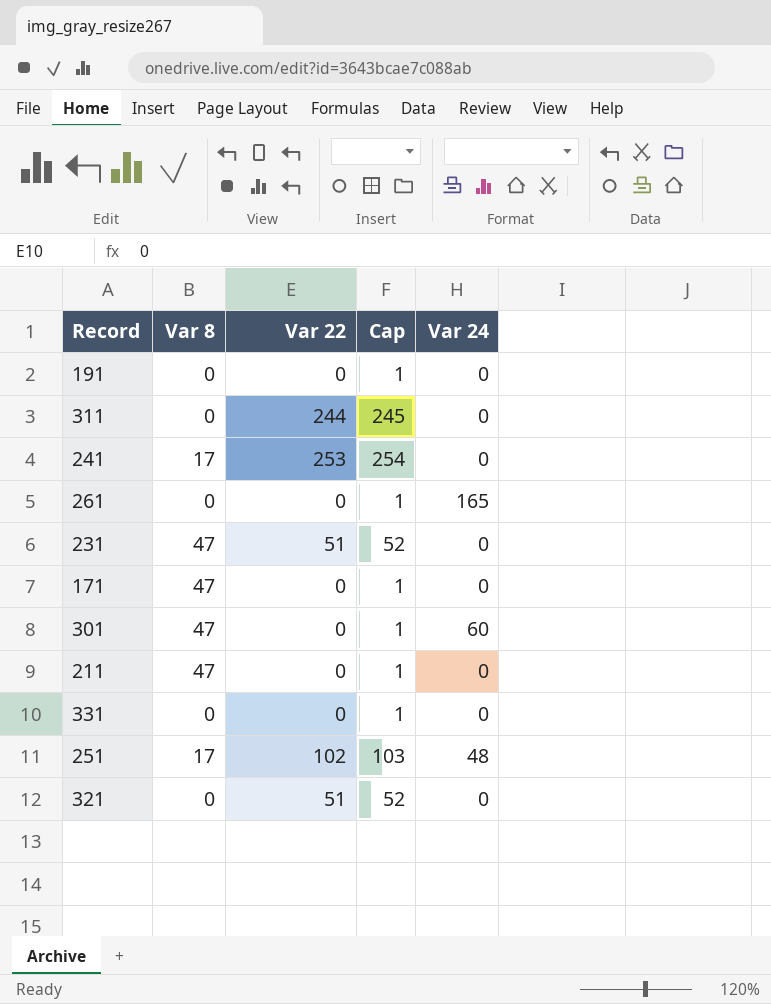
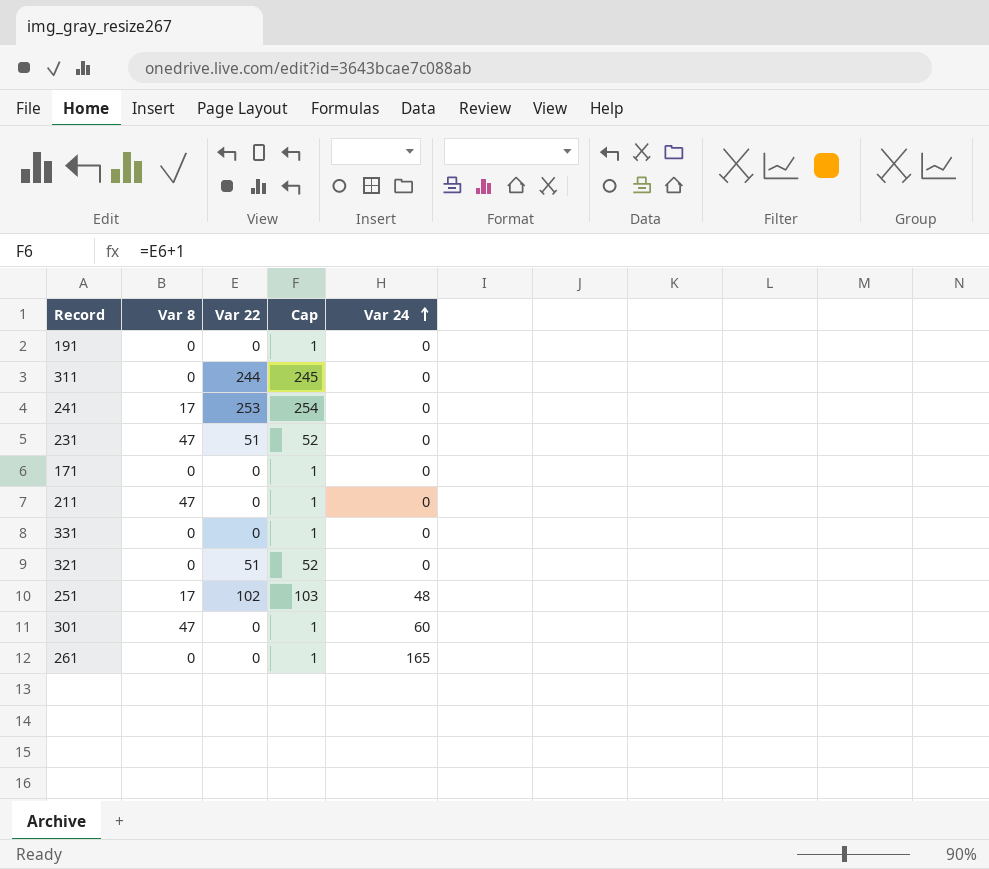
row order: none -> Var 24 ascending
171 | Var 8: 47 -> 0

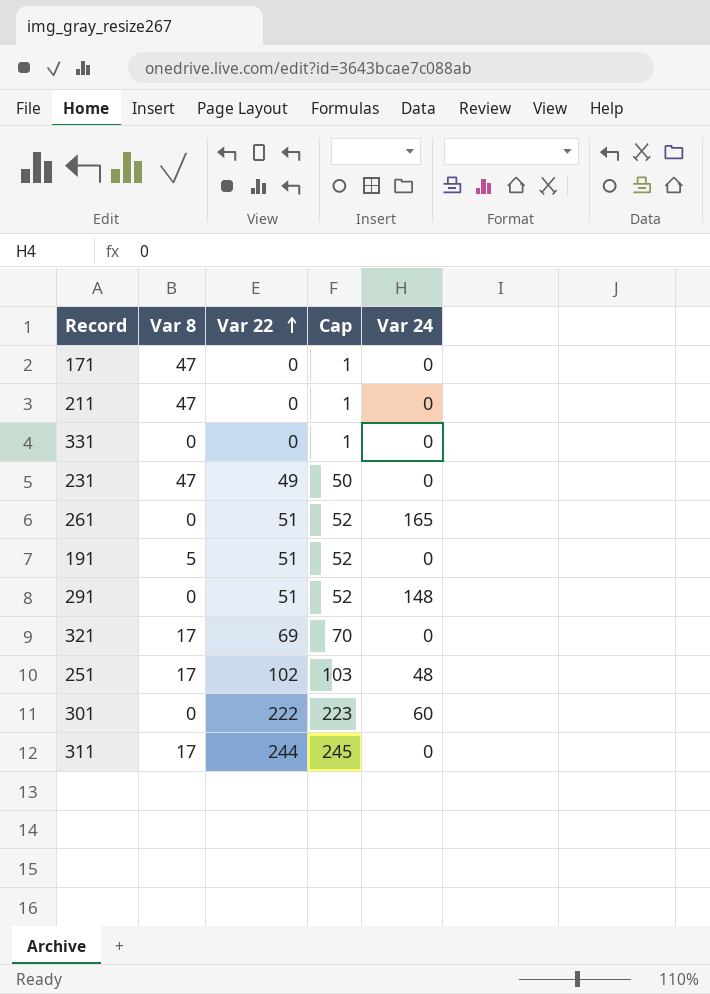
row order: Var 24 ascending -> Var 22 ascending
row 241: 17 | 253 | 254 | 0 -> none
171 | Var 8: 0 -> 47
231 | Var 22: 51 -> 49
231 | Cap: 52 -> 50
261 | Var 22: 0 -> 51
261 | Cap: 1 -> 52
191 | Var 8: 0 -> 5
191 | Var 22: 0 -> 51
191 | Cap: 1 -> 52
row 291: none -> 0 | 51 | 52 | 148
321 | Var 8: 0 -> 17
321 | Var 22: 51 -> 69
321 | Cap: 52 -> 70
301 | Var 8: 47 -> 0
301 | Var 22: 0 -> 222
301 | Cap: 1 -> 223
311 | Var 8: 0 -> 17

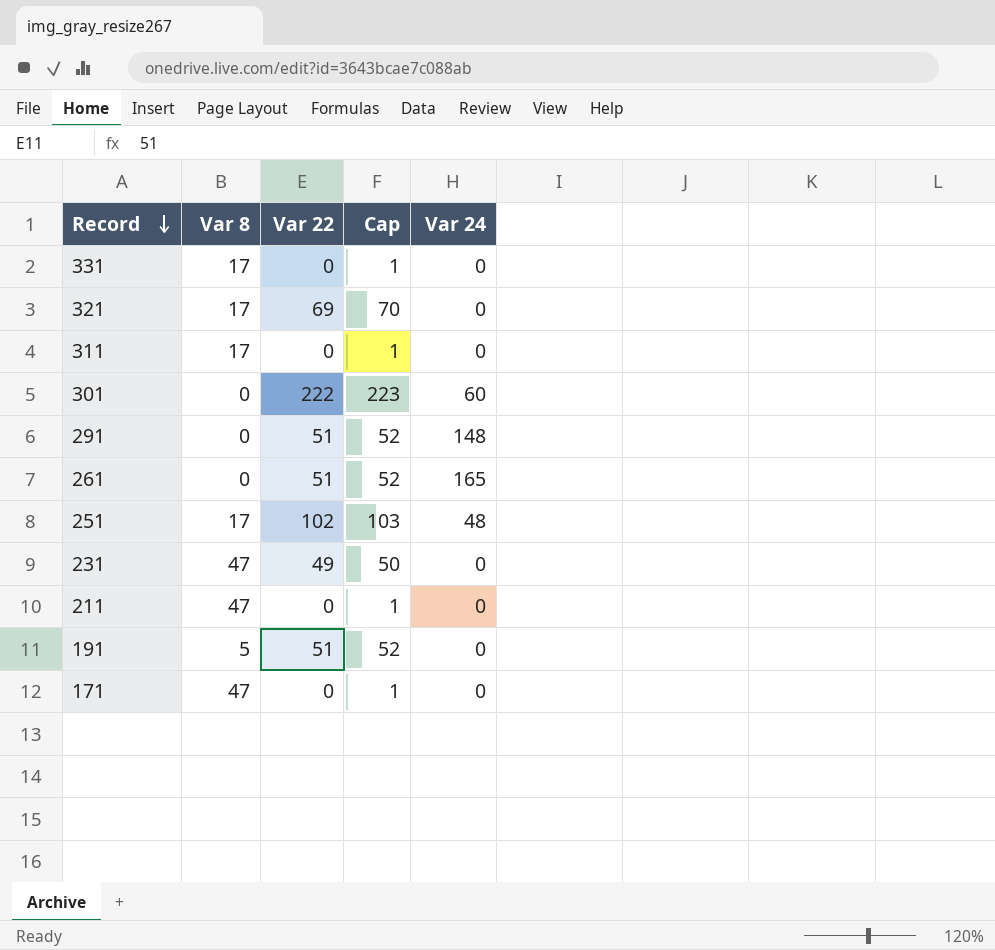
row order: Var 22 ascending -> Record descending
331 | Var 8: 0 -> 17
311 | Var 22: 244 -> 0
311 | Cap: 245 -> 1

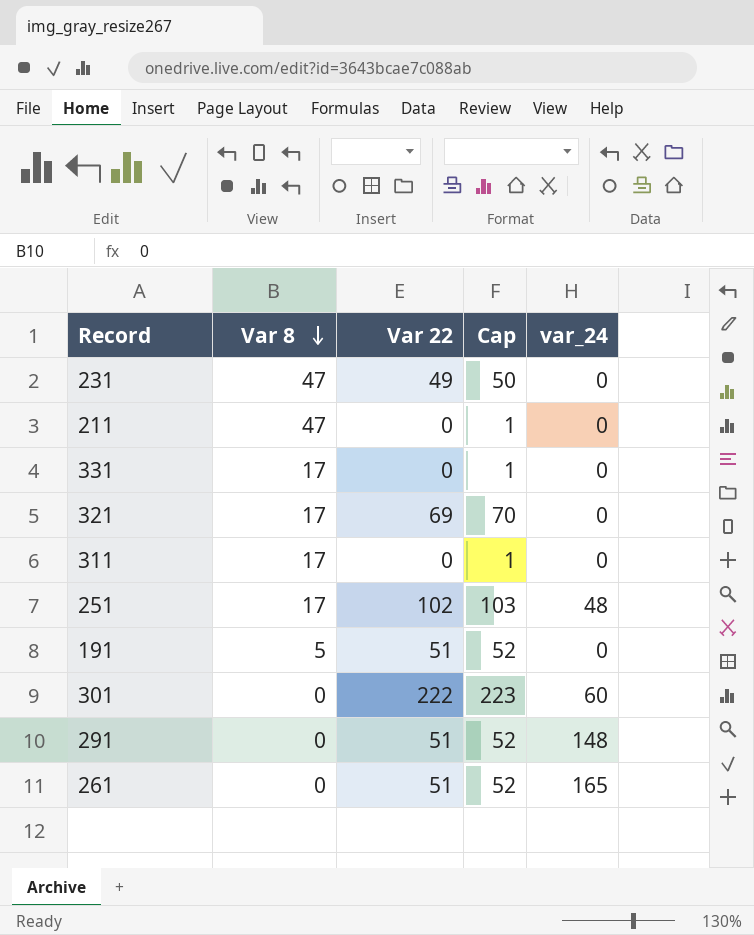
row order: Record descending -> Var 8 descending
column name: Var 24 -> var_24
row 171: 47 | 0 | 1 | 0 -> none

